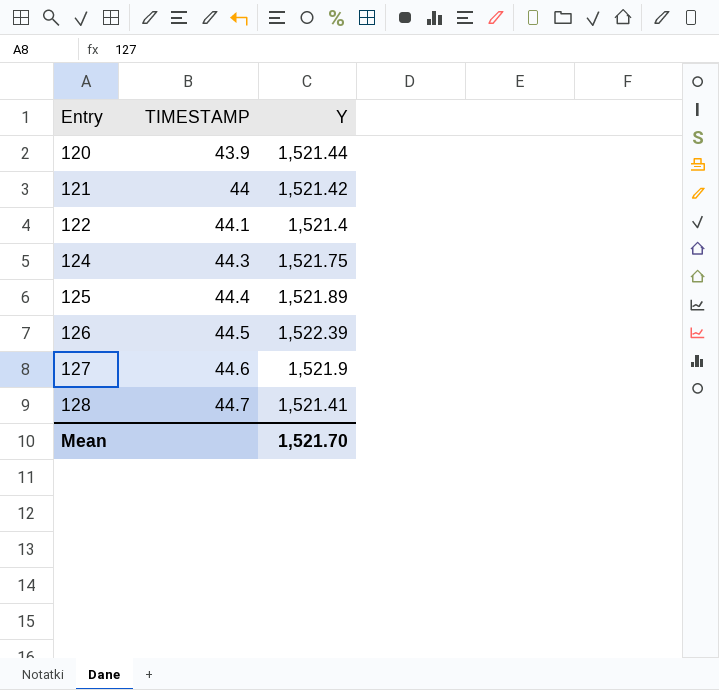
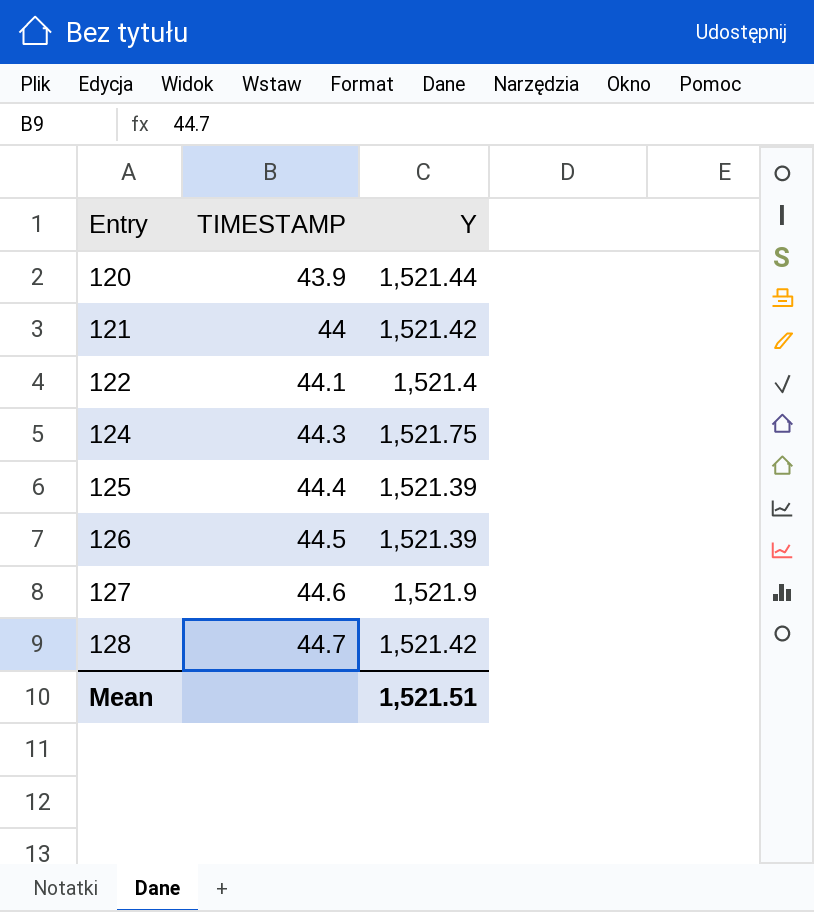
125 | Y: 1,521.89 -> 1,521.39
126 | Y: 1,522.39 -> 1,521.39
128 | Y: 1,521.41 -> 1,521.42
Mean | Y: 1,521.70 -> 1,521.51

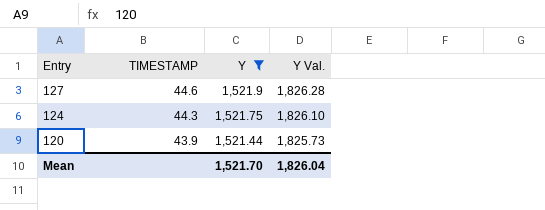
filter: none -> Y >= 1,521.44
row order: Entry ascending -> Entry descending
column Y Val. | formula: none -> [Y] * 1.2
Mean | Y: 1,521.51 -> 1,521.70

